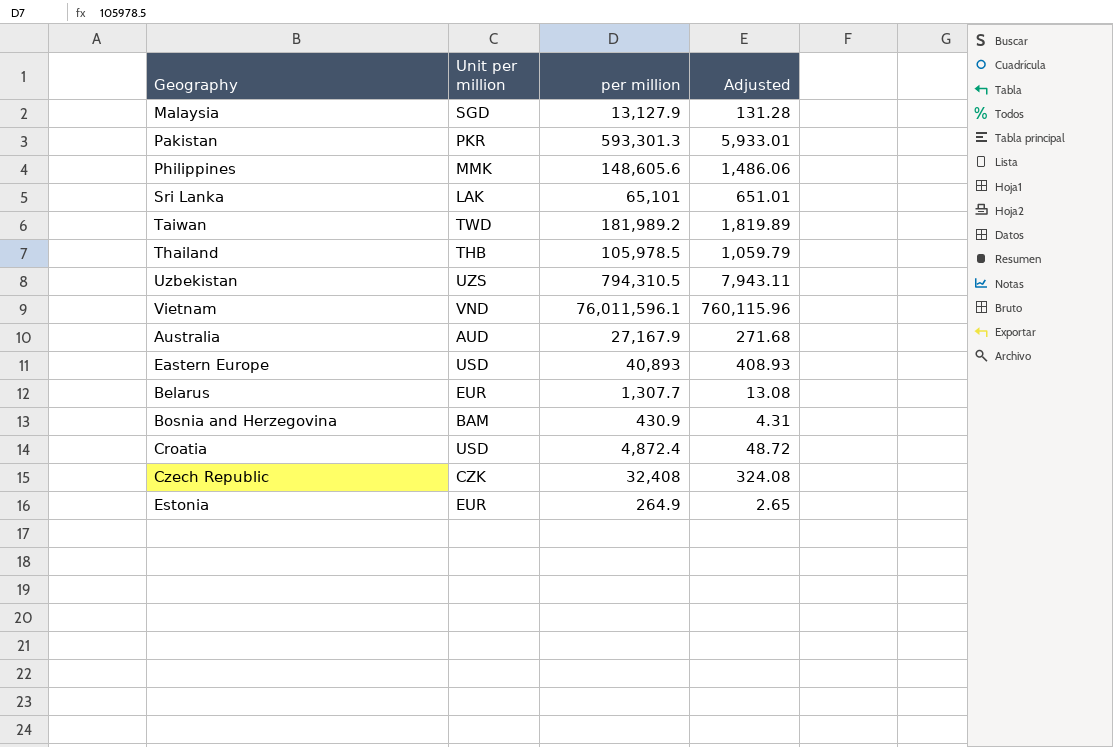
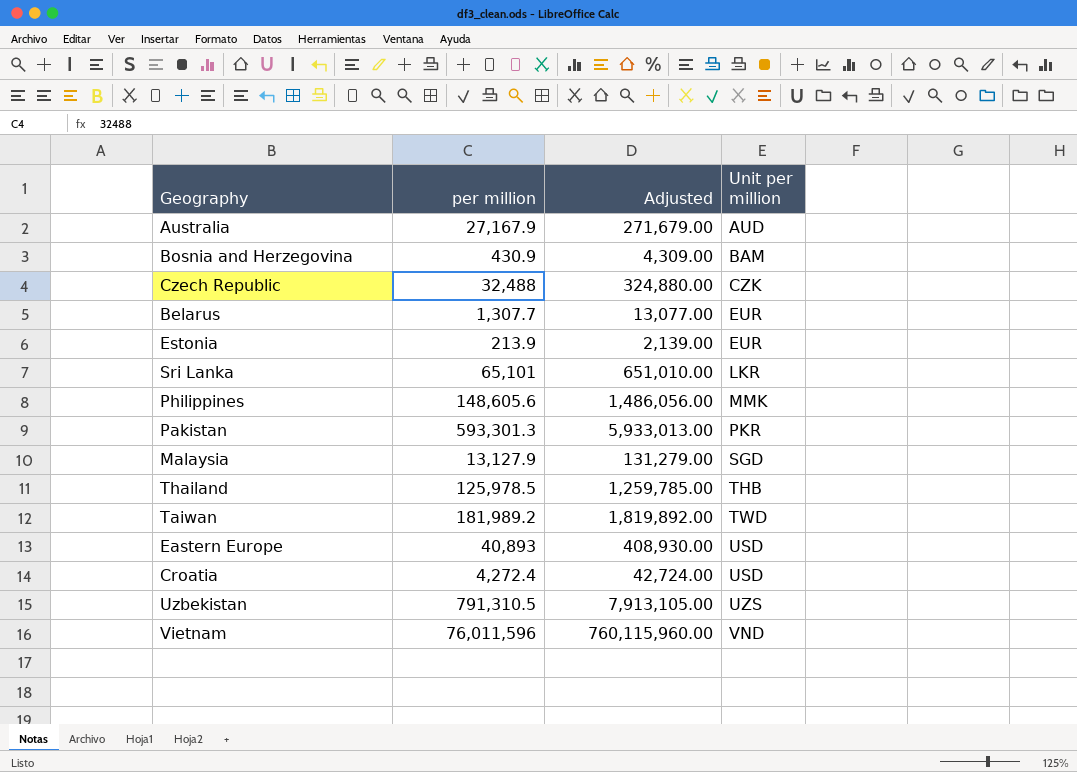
row order: none -> Unit per million ascending
column Adjusted | formula: [per million] * 0.01 -> [per million] * 10
column Unit per million | position: 2 -> 4
Czech Republic | per million: 32,408 -> 32,488
Estonia | per million: 264.9 -> 213.9
Sri Lanka | Unit per million: LAK -> LKR
Thailand | per million: 105,978.5 -> 125,978.5
Croatia | per million: 4,872.4 -> 4,272.4
Uzbekistan | per million: 794,310.5 -> 791,310.5
Vietnam | per million: 76,011,596.1 -> 76,011,596

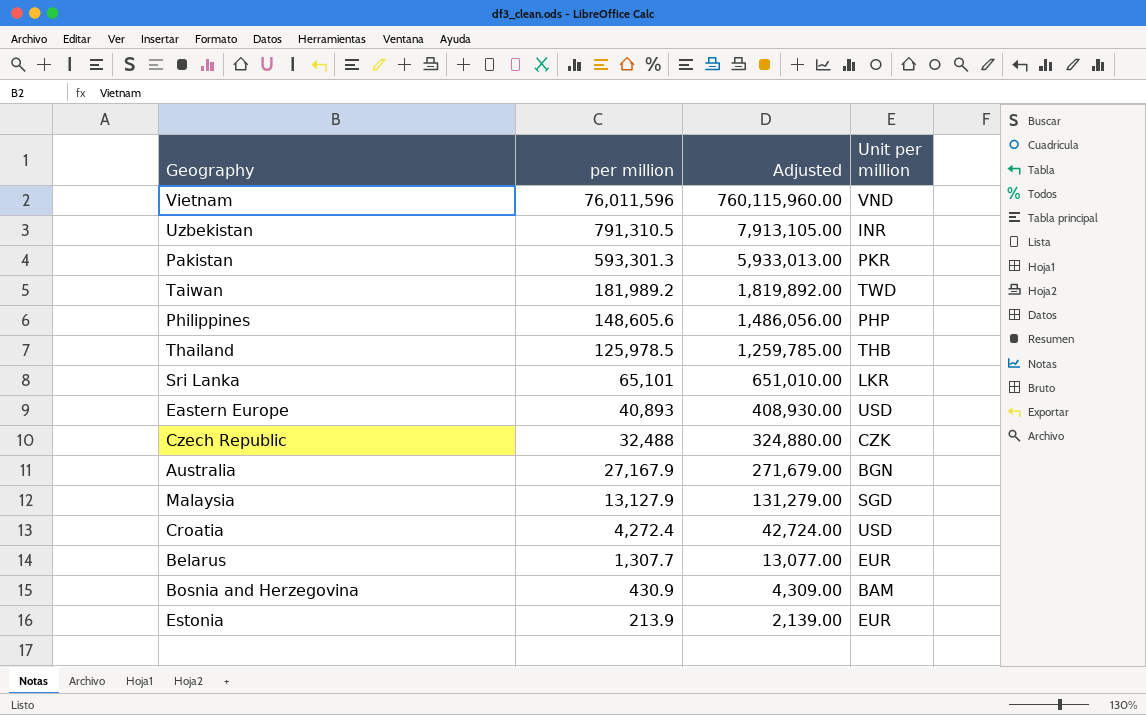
row order: Unit per million ascending -> per million descending
Uzbekistan | Unit per million: UZS -> INR
Philippines | Unit per million: MMK -> PHP
Australia | Unit per million: AUD -> BGN

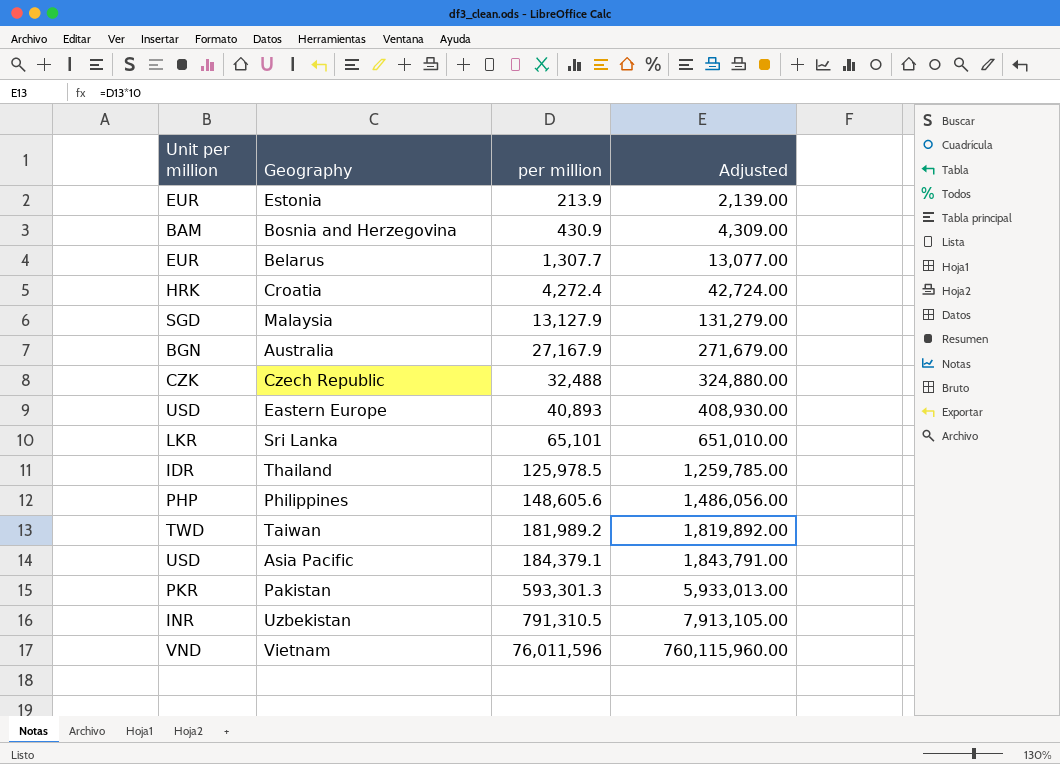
row order: per million descending -> per million ascending
column Unit per million | position: 4 -> 1
Croatia | Unit per million: USD -> HRK
Thailand | Unit per million: THB -> IDR
row Asia Pacific: none -> USD | 184,379.1 | 1,843,791.00

